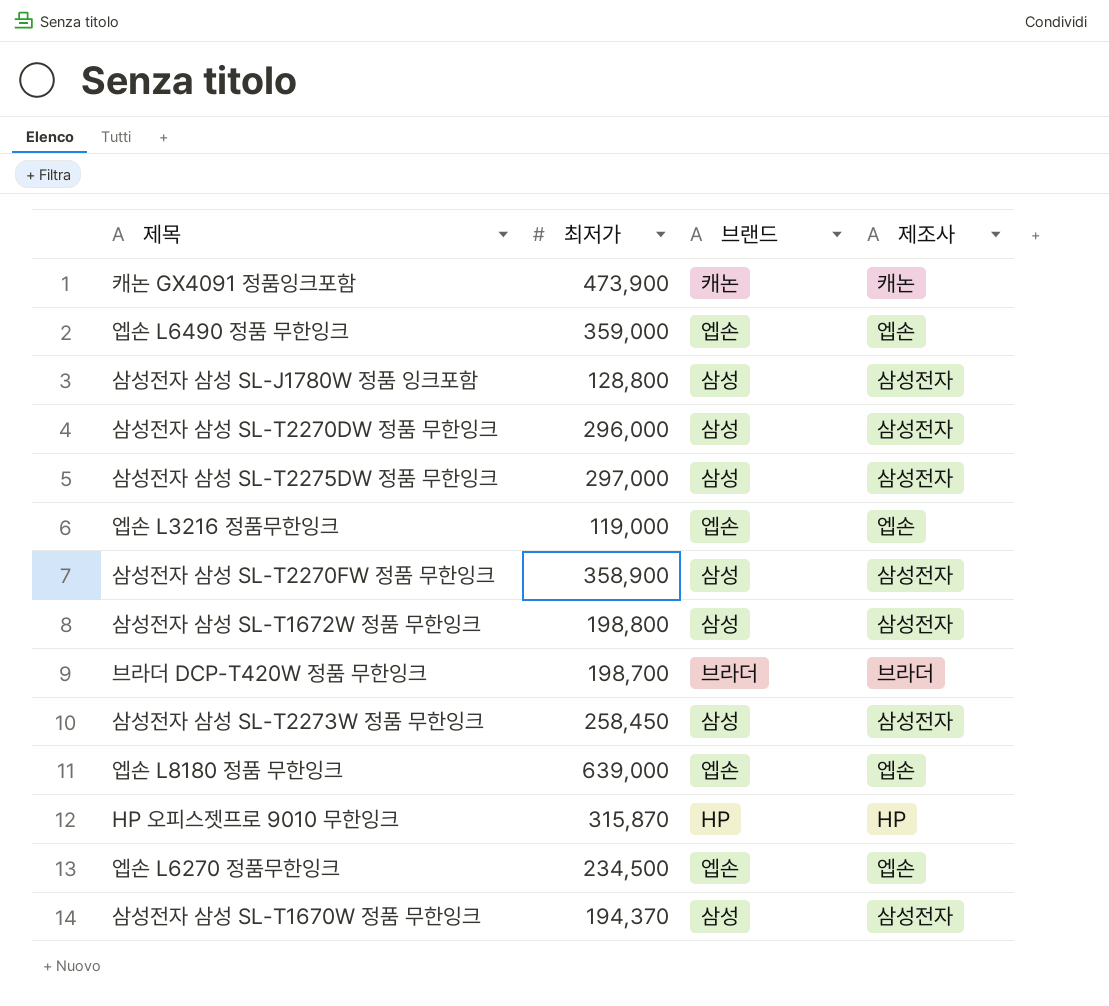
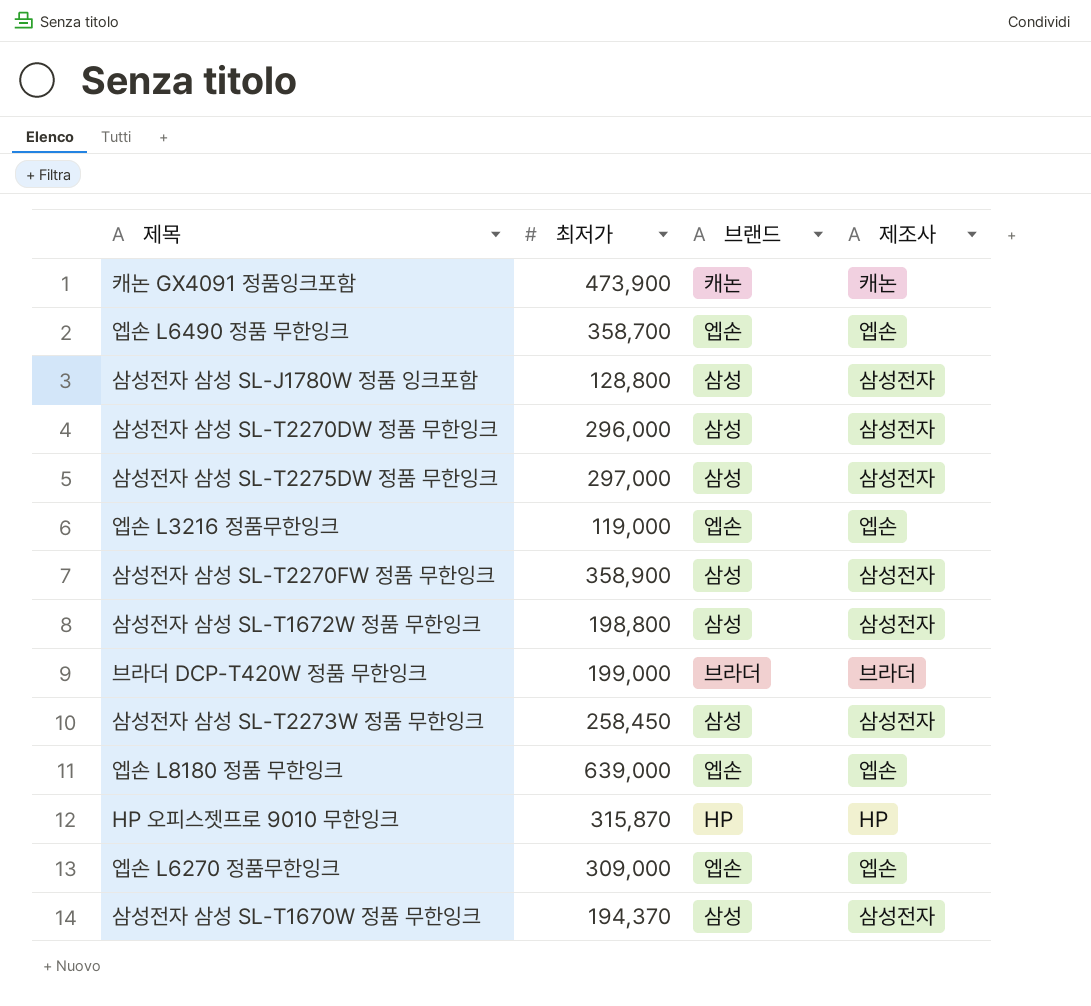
엡손 L6490 정품 무한잉크 | 최저가: 359,000 -> 358,700
브라더 DCP-T420W 정품 무한잉크 | 최저가: 198,700 -> 199,000
엡손 L6270 정품무한잉크 | 최저가: 234,500 -> 309,000

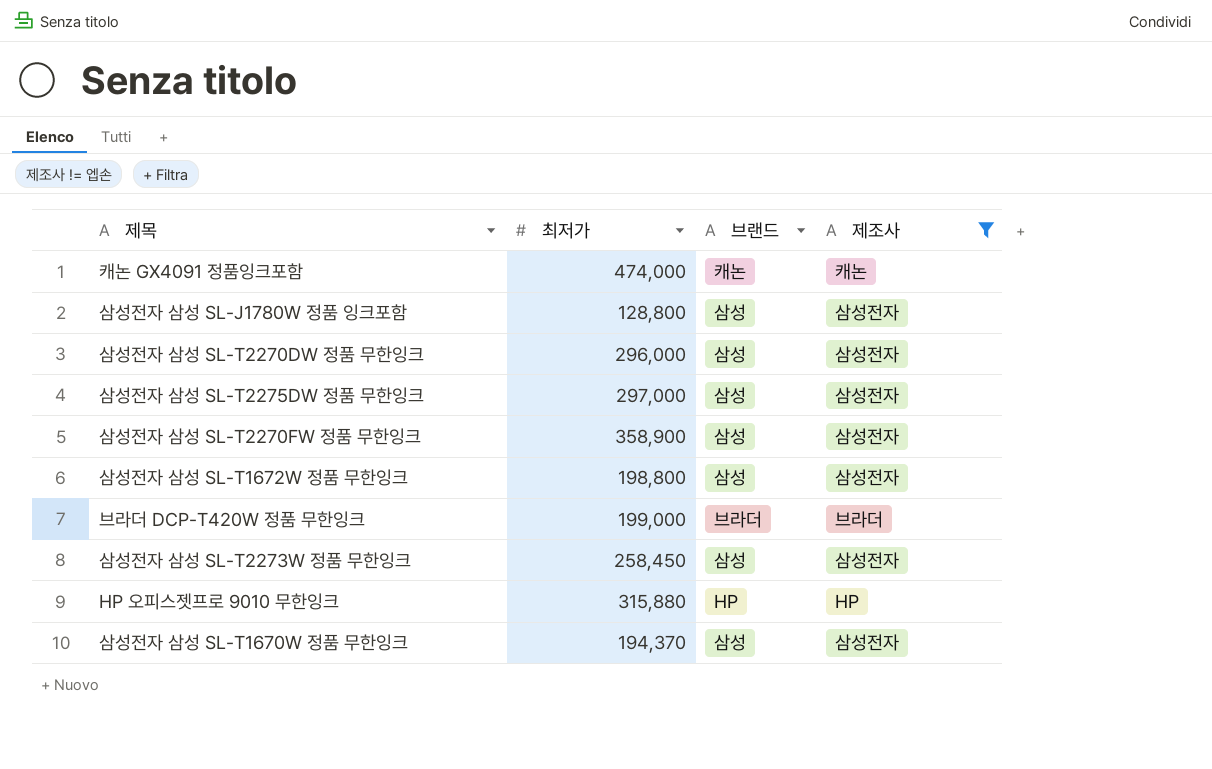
filter: none -> 제조사 != 엡손
캐논 GX4091 정품잉크포함 | 최저가: 473,900 -> 474,000
HP 오피스젯프로 9010 무한잉크 | 최저가: 315,870 -> 315,880

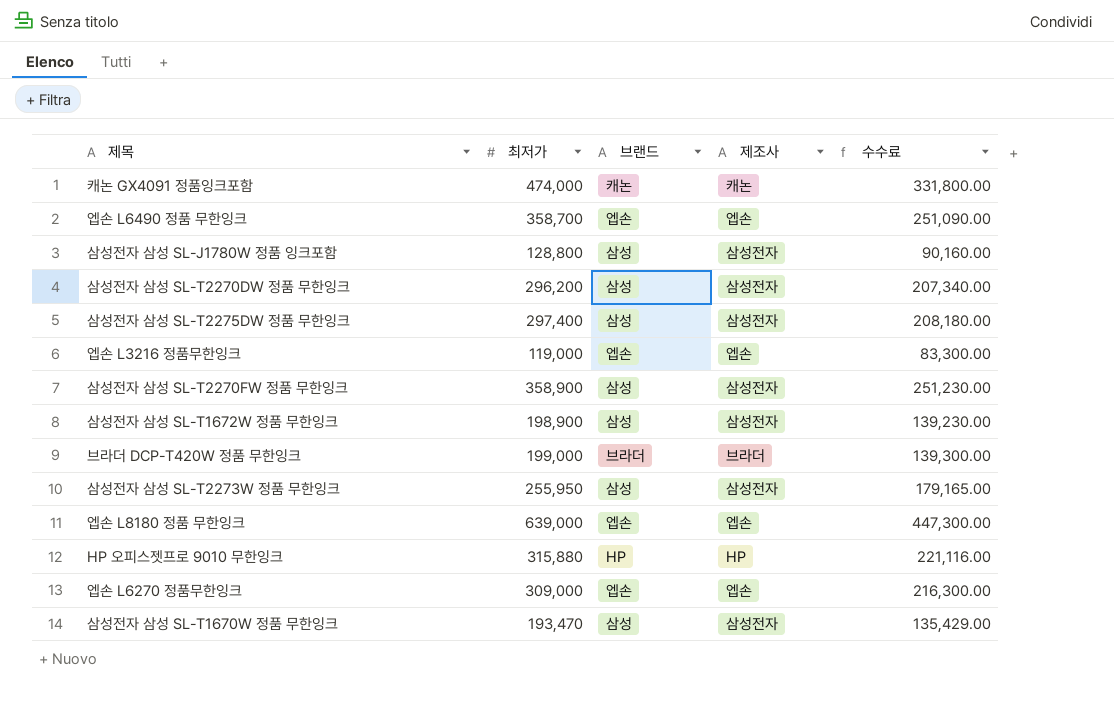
filter: 제조사 != 엡손 -> none
column 수수료 | formula: none -> [최저가] * 0.7
삼성전자 삼성 SL-T2270DW 정품 무한잉크 | 최저가: 296,000 -> 296,200
삼성전자 삼성 SL-T2275DW 정품 무한잉크 | 최저가: 297,000 -> 297,400
삼성전자 삼성 SL-T1672W 정품 무한잉크 | 최저가: 198,800 -> 198,900
삼성전자 삼성 SL-T2273W 정품 무한잉크 | 최저가: 258,450 -> 255,950
삼성전자 삼성 SL-T1670W 정품 무한잉크 | 최저가: 194,370 -> 193,470

